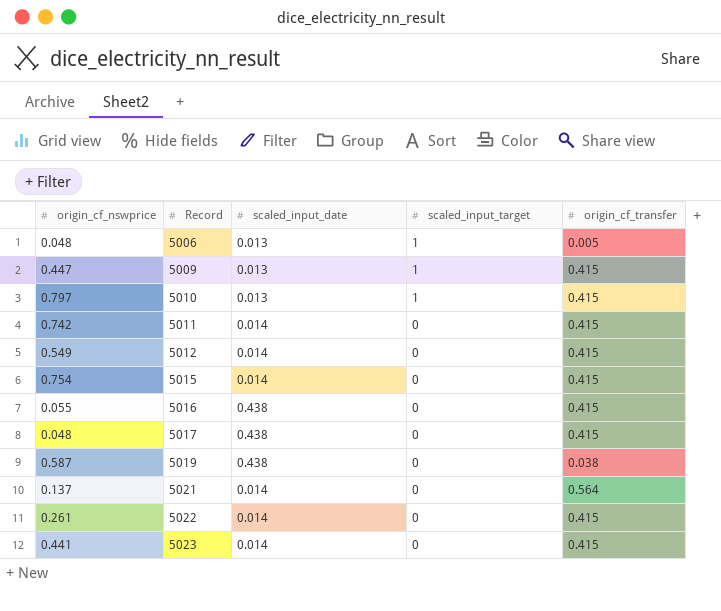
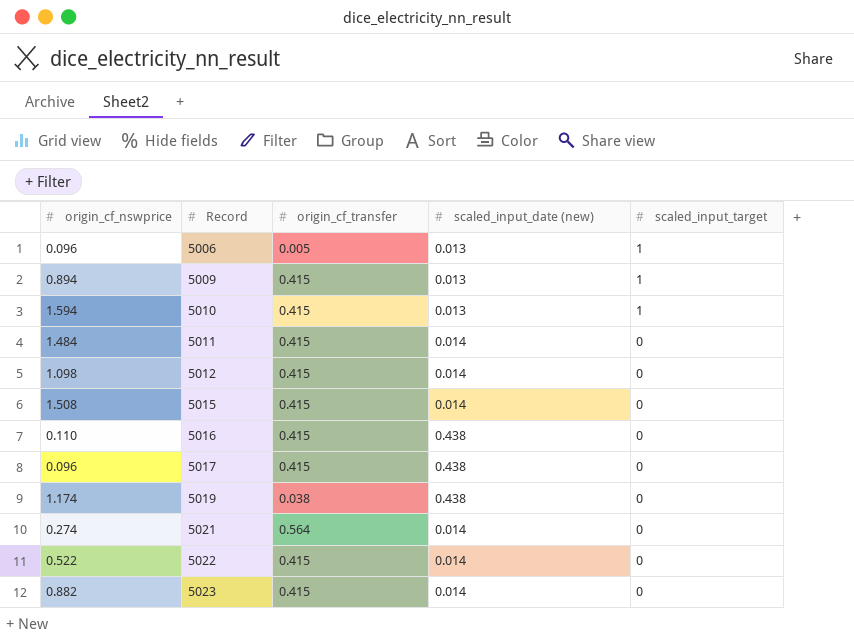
column origin_cf_transfer | position: 5 -> 3
column name: scaled_input_date -> scaled_input_date (new)
5006 | origin_cf_nswprice: 0.048 -> 0.096
5009 | origin_cf_nswprice: 0.447 -> 0.894
5010 | origin_cf_nswprice: 0.797 -> 1.594
5011 | origin_cf_nswprice: 0.742 -> 1.484
5012 | origin_cf_nswprice: 0.549 -> 1.098
5015 | origin_cf_nswprice: 0.754 -> 1.508
5016 | origin_cf_nswprice: 0.055 -> 0.110
5017 | origin_cf_nswprice: 0.048 -> 0.096
5019 | origin_cf_nswprice: 0.587 -> 1.174
5021 | origin_cf_nswprice: 0.137 -> 0.274
5022 | origin_cf_nswprice: 0.261 -> 0.522
5023 | origin_cf_nswprice: 0.441 -> 0.882

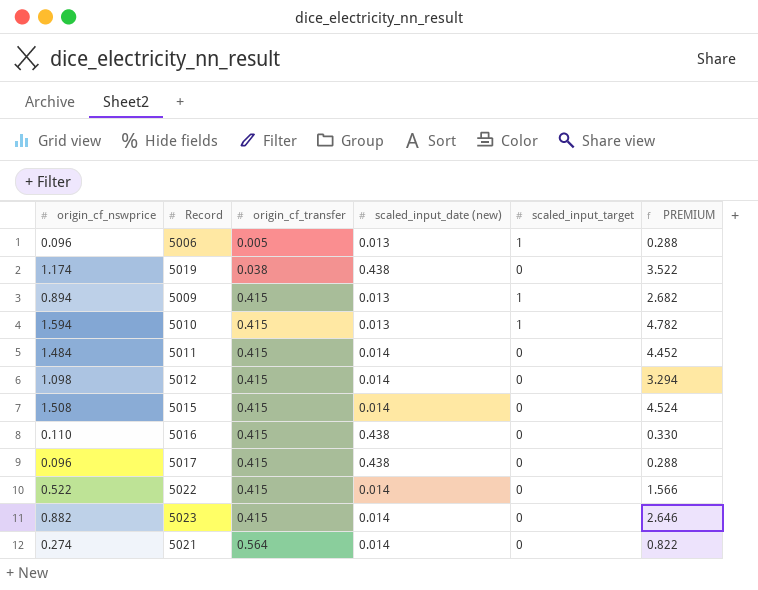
row order: Record ascending -> origin_cf_transfer ascending
column PREMIUM | formula: none -> [origin_cf_nswprice] * 3

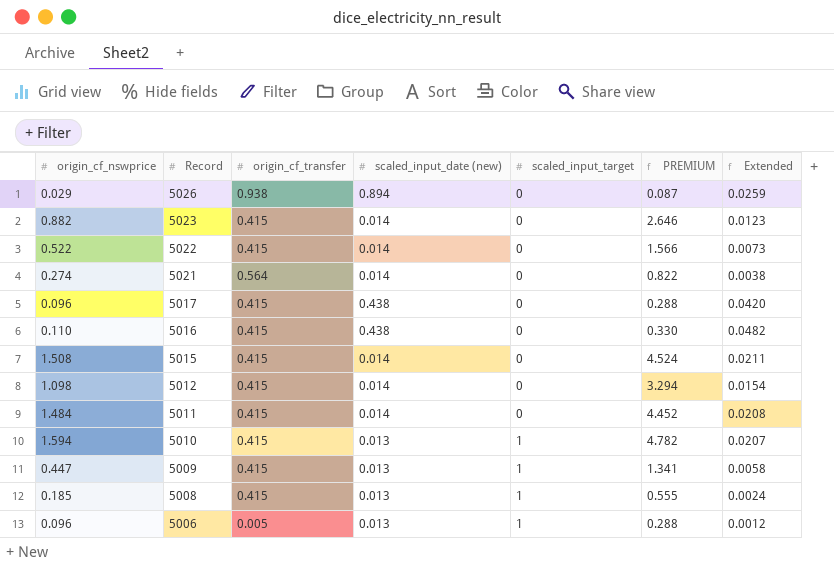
row order: origin_cf_transfer ascending -> Record descending
column Extended | formula: none -> [origin_cf_nswprice] * [scaled_input_date (new)]
row 5019: 1.174 | 0.038 | 0.438 | 0 | 3.522 -> none
row 5026: none -> 0.029 | 0.938 | 0.894 | 0 | 0.087 | 0.0259
5009 | origin_cf_nswprice: 0.894 -> 0.447
5009 | PREMIUM: 2.682 -> 1.341
row 5008: none -> 0.185 | 0.415 | 0.013 | 1 | 0.555 | 0.0024

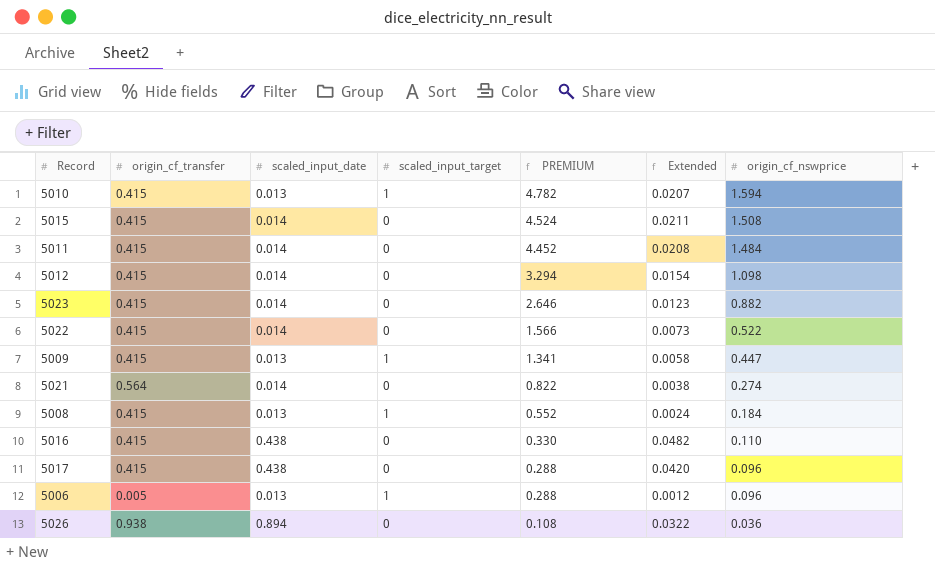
row order: Record descending -> PREMIUM descending
column name: scaled_input_date (new) -> scaled_input_date
column origin_cf_nswprice | position: 1 -> 7
5008 | PREMIUM: 0.555 -> 0.552
5008 | origin_cf_nswprice: 0.185 -> 0.184
5026 | PREMIUM: 0.087 -> 0.108
5026 | Extended: 0.0259 -> 0.0322
5026 | origin_cf_nswprice: 0.029 -> 0.036

